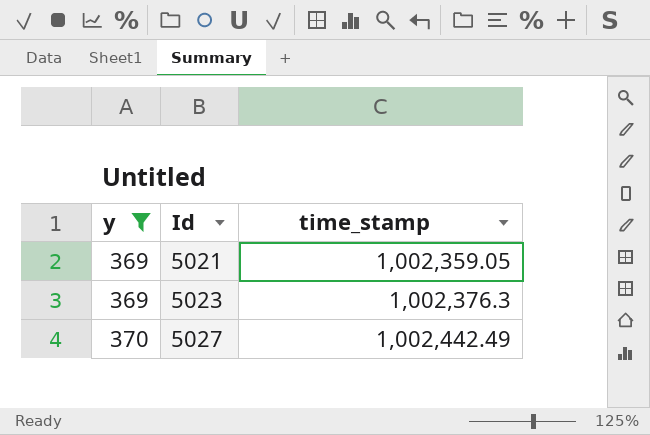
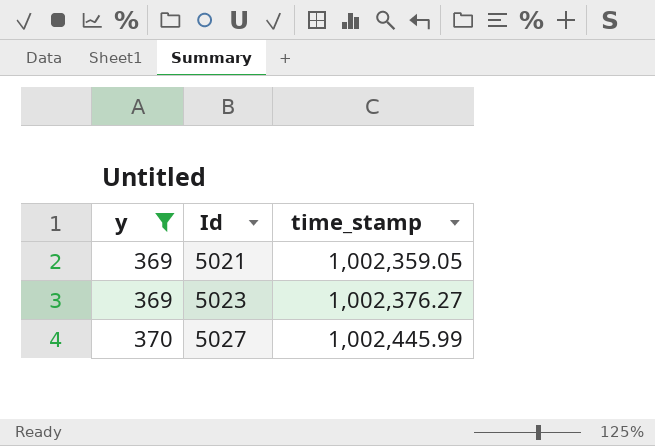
5023 | time_stamp: 1,002,376.3 -> 1,002,376.27
5027 | time_stamp: 1,002,442.49 -> 1,002,445.99

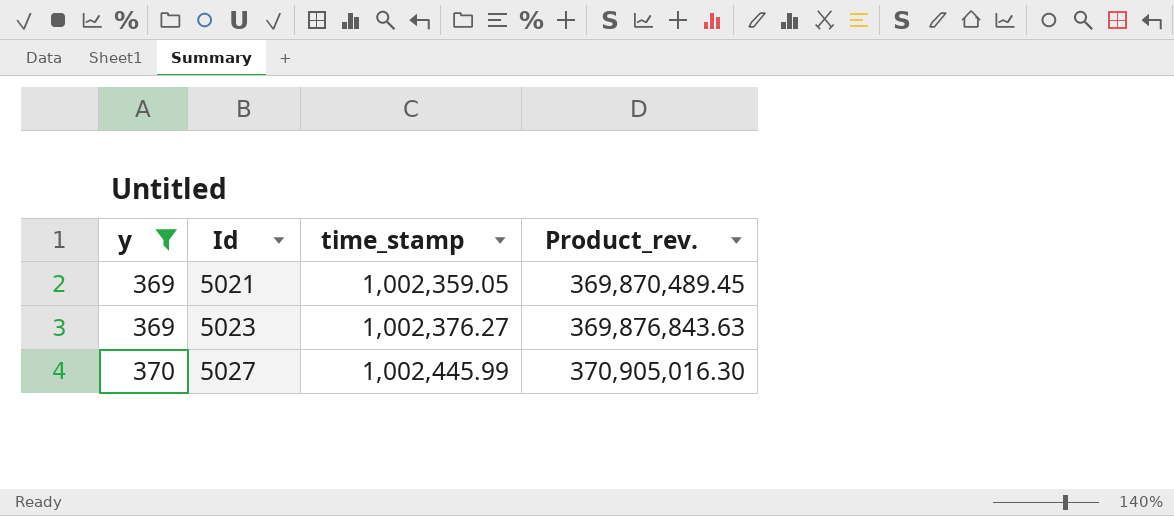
column Product_rev. | formula: none -> [y] * [time_stamp]

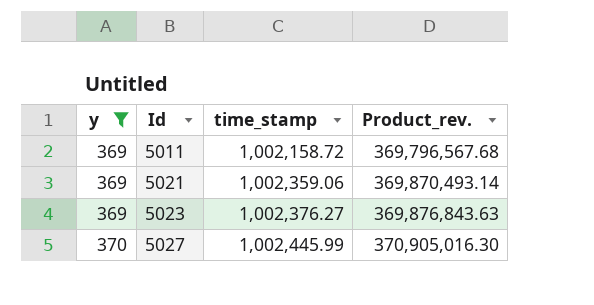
row 5011: none -> 369 | 1,002,158.72 | 369,796,567.68
5021 | time_stamp: 1,002,359.05 -> 1,002,359.06
5021 | Product_rev.: 369,870,489.45 -> 369,870,493.14

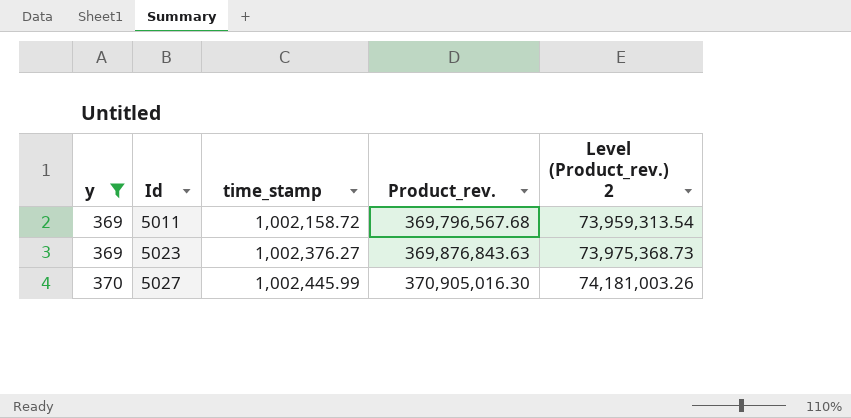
column Level (Product_rev.) 2 | formula: none -> [Product_rev.] * 0.2
row 5021: 369 | 1,002,359.06 | 369,870,493.14 -> none

